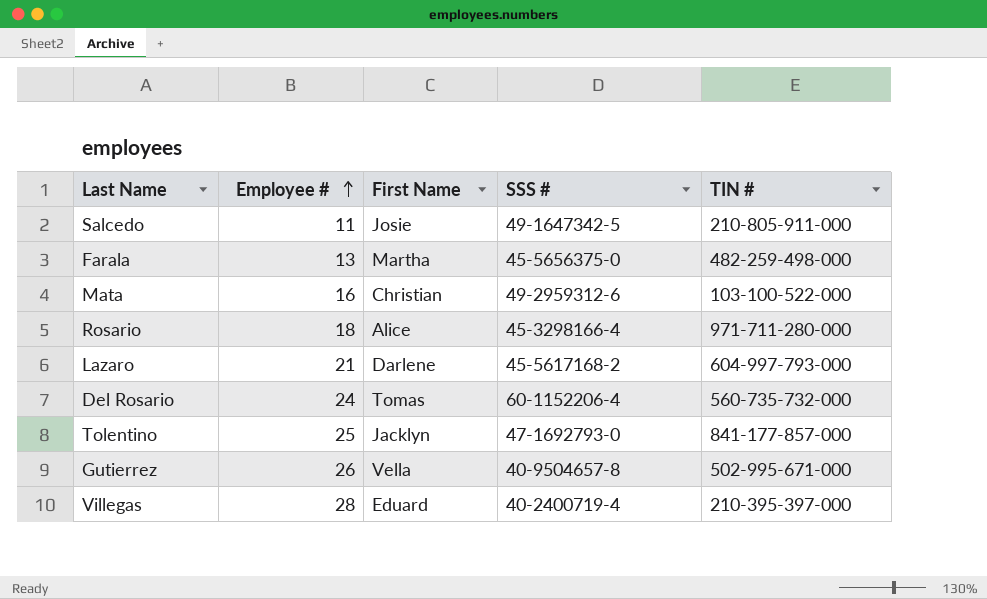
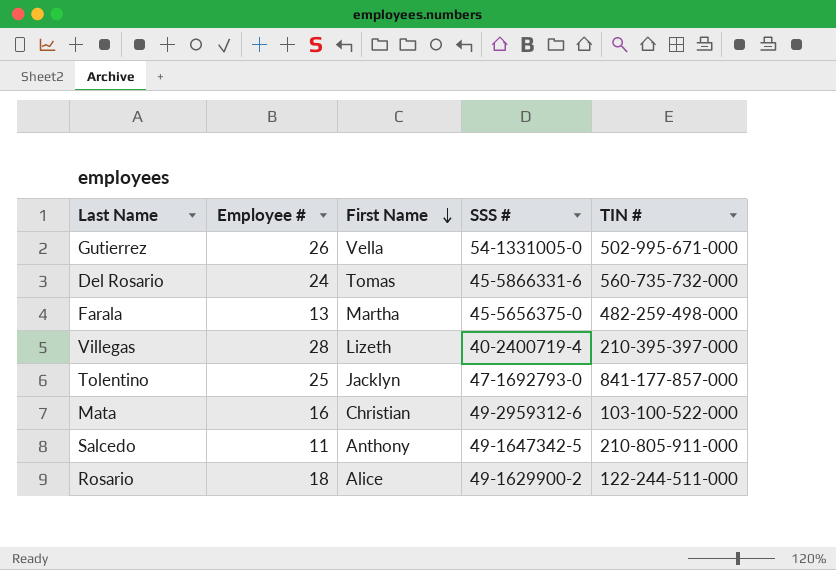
row order: Employee # ascending -> First Name descending
row Lazaro: 21 | Darlene | 45-5617168-2 | 604-997-793-000 -> none
Gutierrez | SSS #: 40-9504657-8 -> 54-1331005-0
Del Rosario | SSS #: 60-1152206-4 -> 45-5866331-6
Villegas | First Name: Eduard -> Lizeth
Salcedo | First Name: Josie -> Anthony
Rosario | SSS #: 45-3298166-4 -> 49-1629900-2
Rosario | TIN #: 971-711-280-000 -> 122-244-511-000

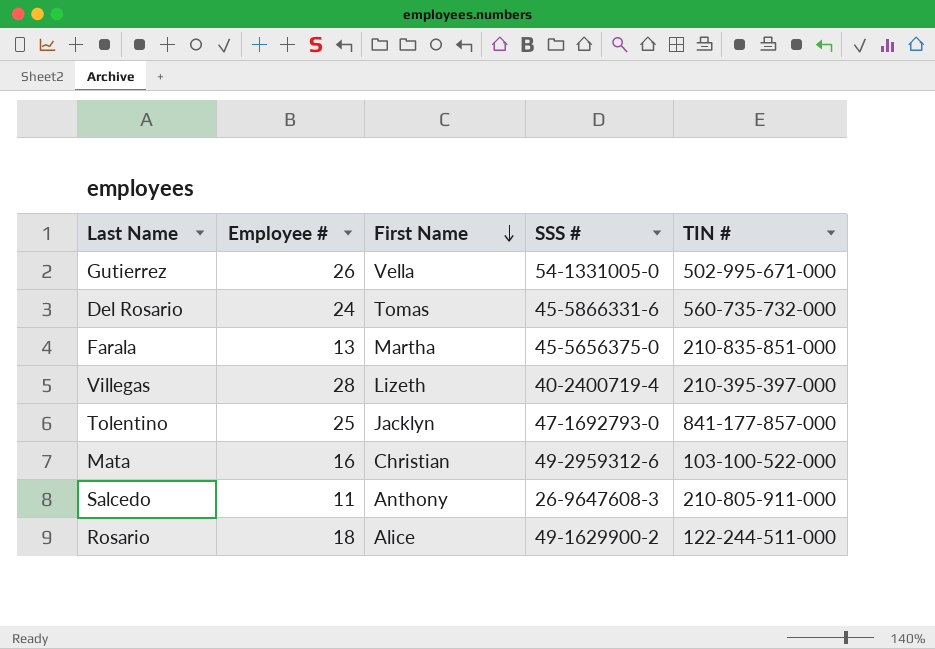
Farala | TIN #: 482-259-498-000 -> 210-835-851-000
Salcedo | SSS #: 49-1647342-5 -> 26-9647608-3

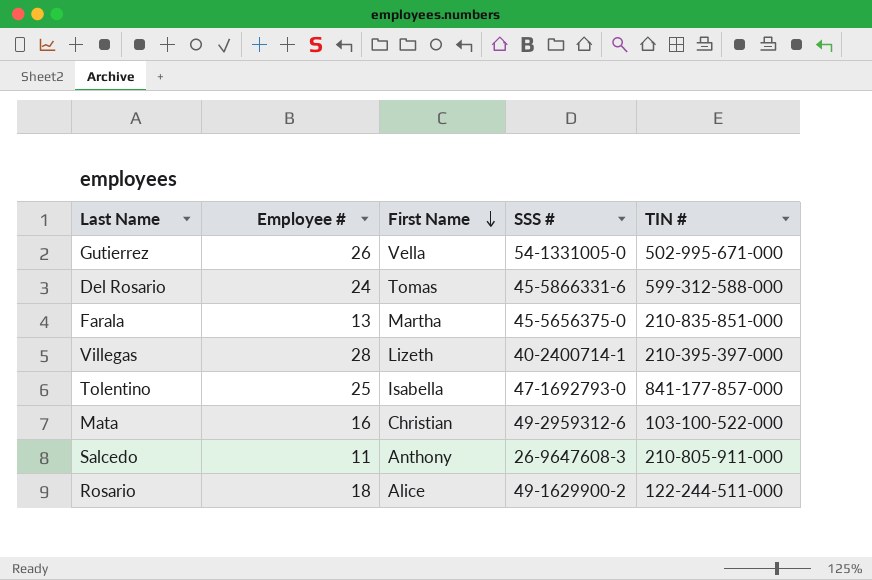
Del Rosario | TIN #: 560-735-732-000 -> 599-312-588-000
Villegas | SSS #: 40-2400719-4 -> 40-2400714-1
Tolentino | First Name: Jacklyn -> Isabella

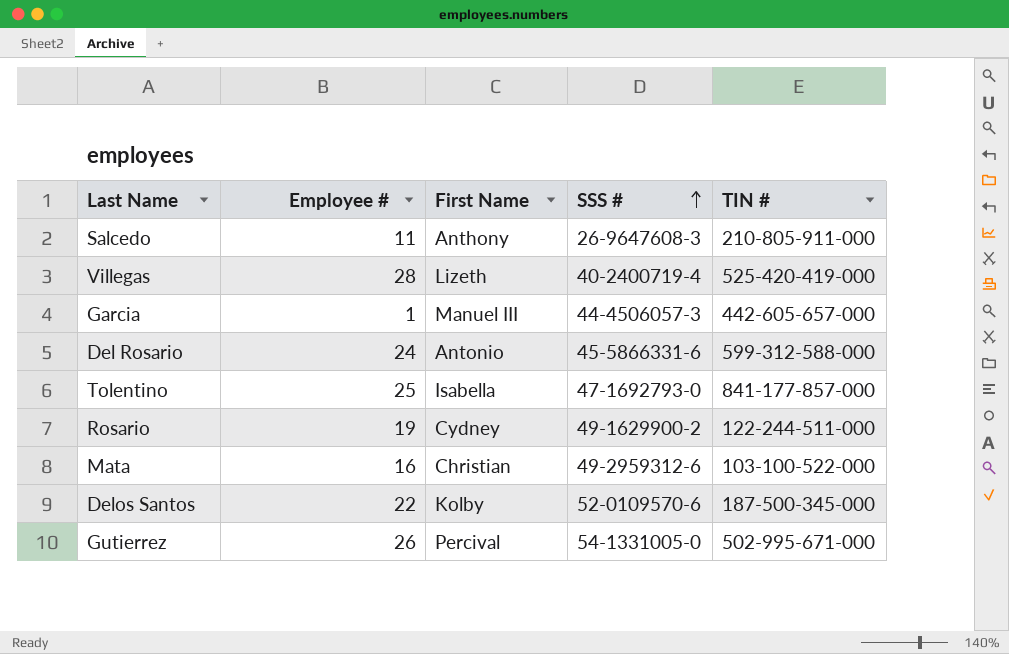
row order: First Name descending -> SSS # ascending
row Farala: 13 | Martha | 45-5656375-0 | 210-835-851-000 -> none
Villegas | SSS #: 40-2400714-1 -> 40-2400719-4
Villegas | TIN #: 210-395-397-000 -> 525-420-419-000
row Garcia: none -> 1 | Manuel III | 44-4506057-3 | 442-605-657-000
Del Rosario | First Name: Tomas -> Antonio
Rosario | Employee #: 18 -> 19
Rosario | First Name: Alice -> Cydney
row Delos Santos: none -> 22 | Kolby | 52-0109570-6 | 187-500-345-000
Gutierrez | First Name: Vella -> Percival

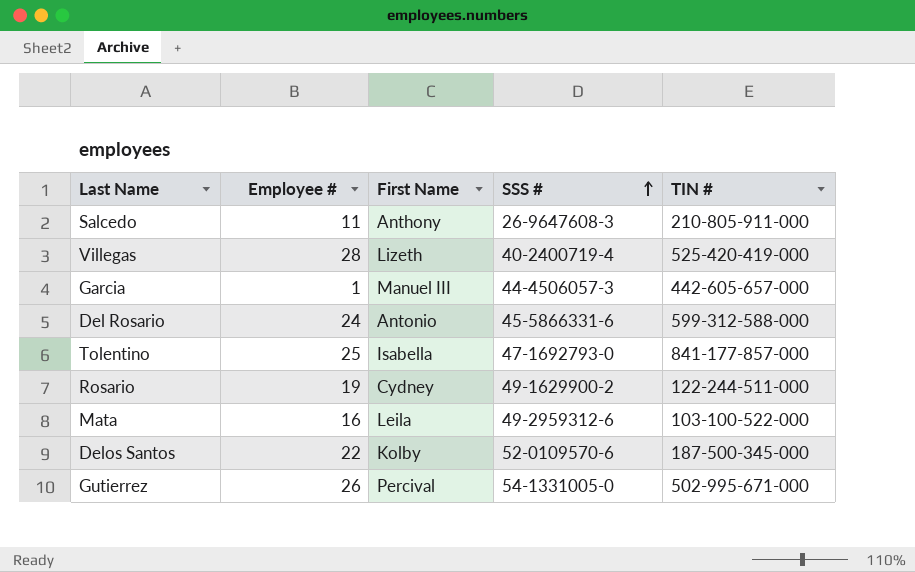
Mata | First Name: Christian -> Leila

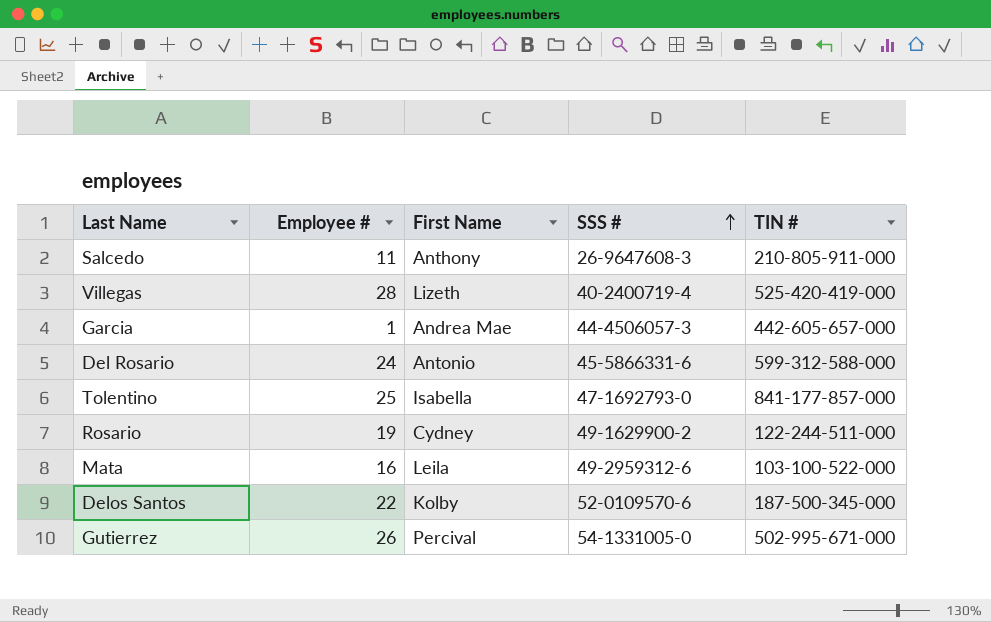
Garcia | First Name: Manuel III -> Andrea Mae

